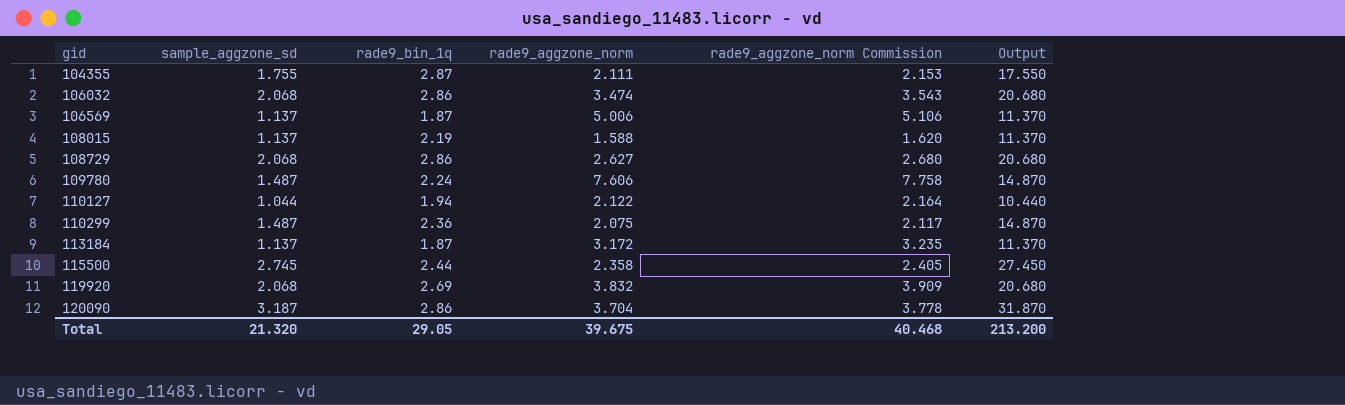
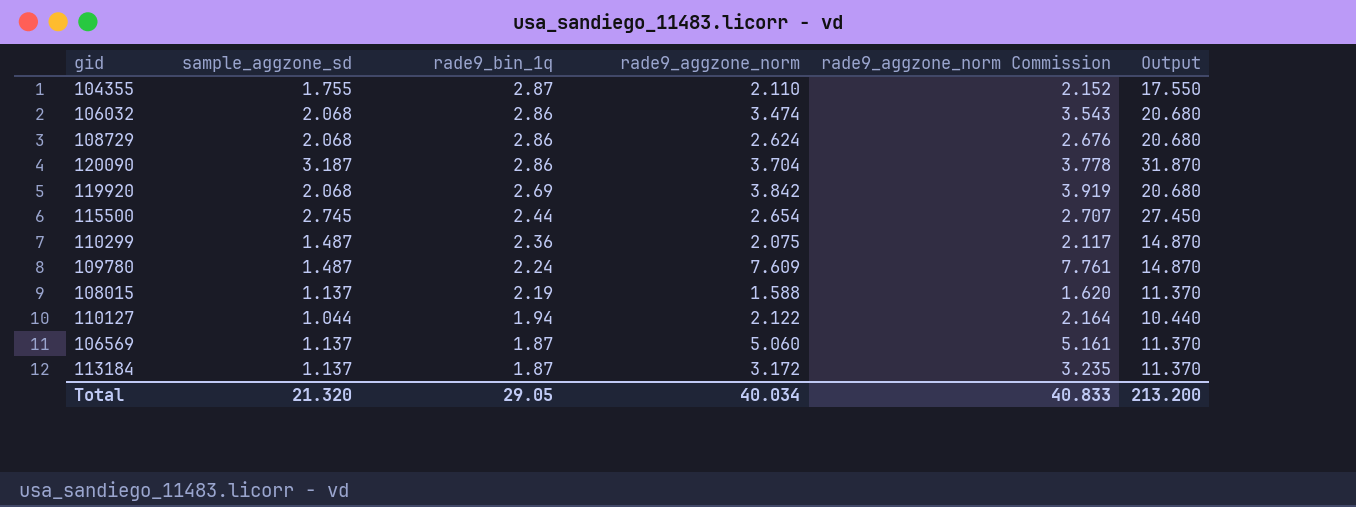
row order: gid ascending -> rade9_bin_1q descending
104355 | rade9_aggzone_norm: 2.111 -> 2.110
104355 | rade9_aggzone_norm Commission: 2.153 -> 2.152
108729 | rade9_aggzone_norm: 2.627 -> 2.624
108729 | rade9_aggzone_norm Commission: 2.680 -> 2.676
119920 | rade9_aggzone_norm: 3.832 -> 3.842
119920 | rade9_aggzone_norm Commission: 3.909 -> 3.919
115500 | rade9_aggzone_norm: 2.358 -> 2.654
115500 | rade9_aggzone_norm Commission: 2.405 -> 2.707
109780 | rade9_aggzone_norm: 7.606 -> 7.609
109780 | rade9_aggzone_norm Commission: 7.758 -> 7.761
106569 | rade9_aggzone_norm: 5.006 -> 5.060
106569 | rade9_aggzone_norm Commission: 5.106 -> 5.161
Total | rade9_aggzone_norm: 39.675 -> 40.034
Total | rade9_aggzone_norm Commission: 40.468 -> 40.833

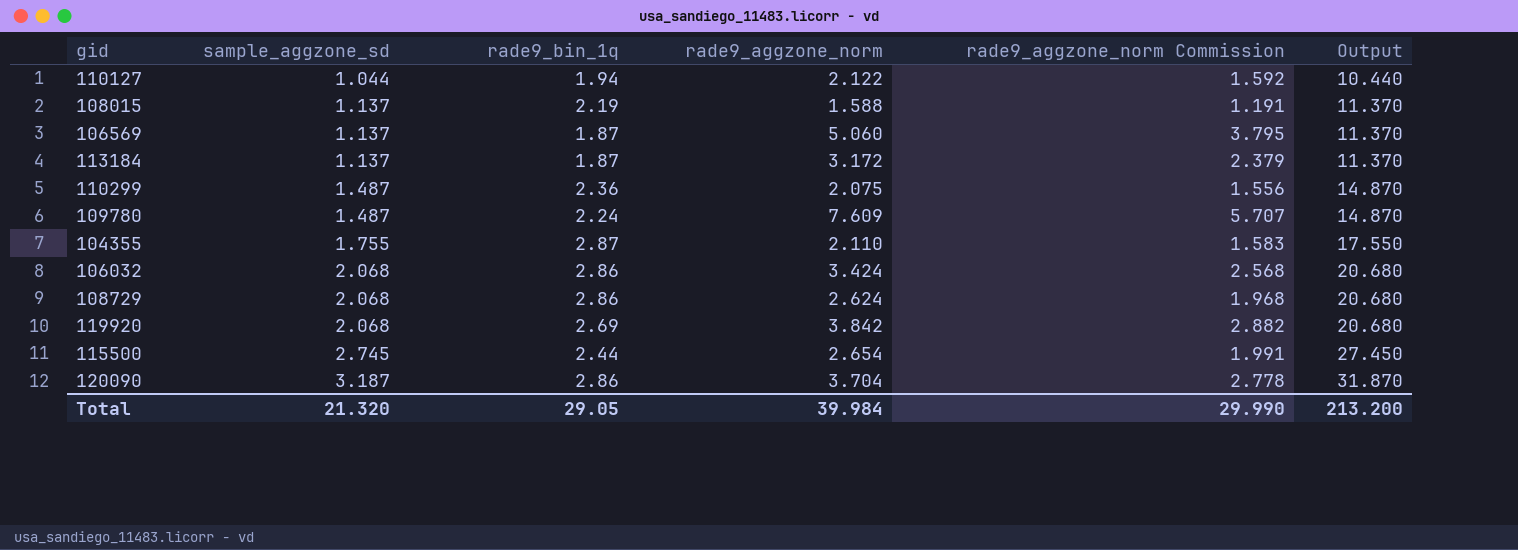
row order: rade9_bin_1q descending -> sample_aggzone_sd ascending
column rade9_aggzone_norm Commission | formula: [rade9_aggzone_norm] * 1.02 -> [rade9_aggzone_norm] * 0.75
106032 | rade9_aggzone_norm: 3.474 -> 3.424
Total | rade9_aggzone_norm: 40.034 -> 39.984
Total | rade9_aggzone_norm Commission: 40.833 -> 29.990

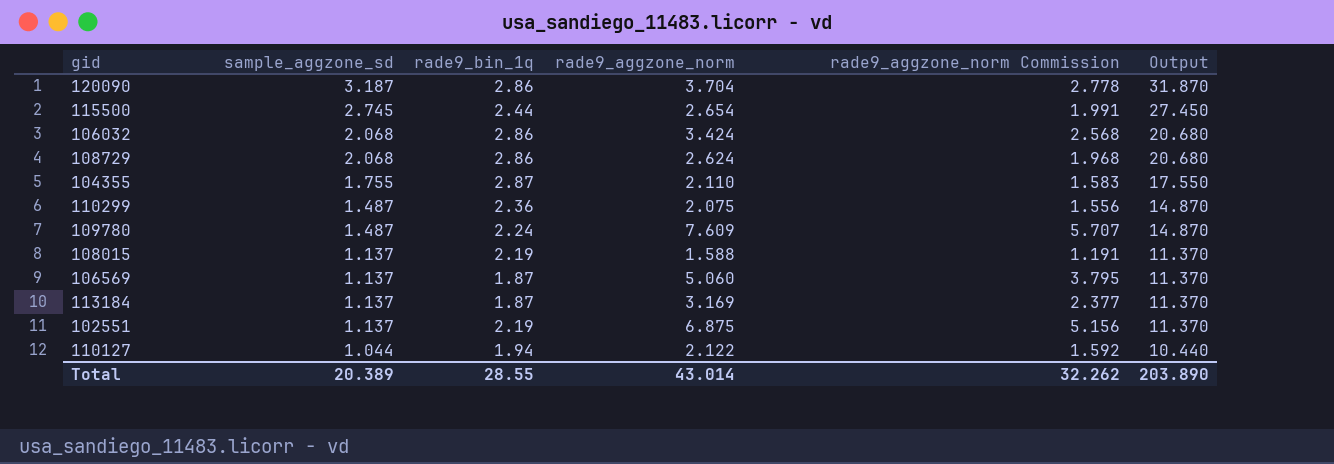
row order: sample_aggzone_sd ascending -> sample_aggzone_sd descending
row 119920: 2.068 | 2.69 | 3.842 | 2.882 | 20.680 -> none
113184 | rade9_aggzone_norm: 3.172 -> 3.169
113184 | rade9_aggzone_norm Commission: 2.379 -> 2.377
row 102551: none -> 1.137 | 2.19 | 6.875 | 5.156 | 11.370
Total | sample_aggzone_sd: 21.320 -> 20.389
Total | rade9_bin_1q: 29.05 -> 28.55
Total | rade9_aggzone_norm: 39.984 -> 43.014
Total | rade9_aggzone_norm Commission: 29.990 -> 32.262
Total | Output: 213.200 -> 203.890

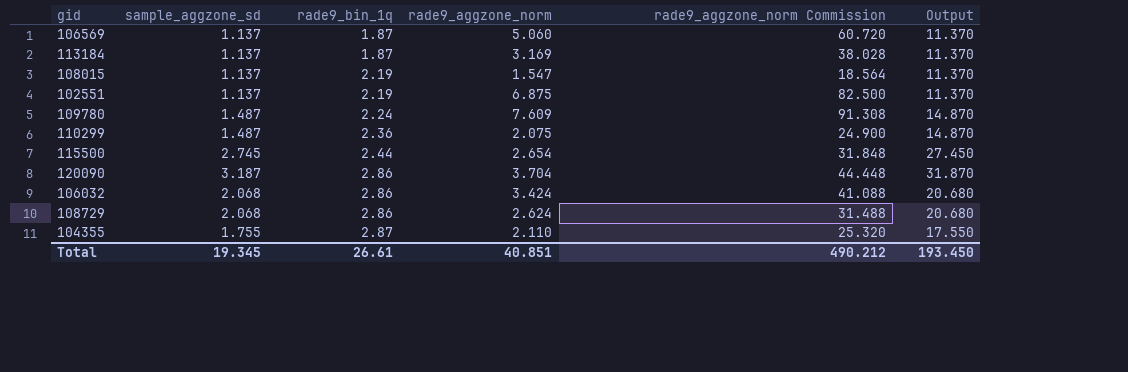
row order: sample_aggzone_sd descending -> rade9_bin_1q ascending
column rade9_aggzone_norm Commission | formula: [rade9_aggzone_norm] * 0.75 -> [rade9_aggzone_norm] * 12
row 110127: 1.044 | 1.94 | 2.122 | 1.592 | 10.440 -> none
108015 | rade9_aggzone_norm: 1.588 -> 1.547
Total | sample_aggzone_sd: 20.389 -> 19.345
Total | rade9_bin_1q: 28.55 -> 26.61
Total | rade9_aggzone_norm: 43.014 -> 40.851
Total | rade9_aggzone_norm Commission: 32.262 -> 490.212
Total | Output: 203.890 -> 193.450

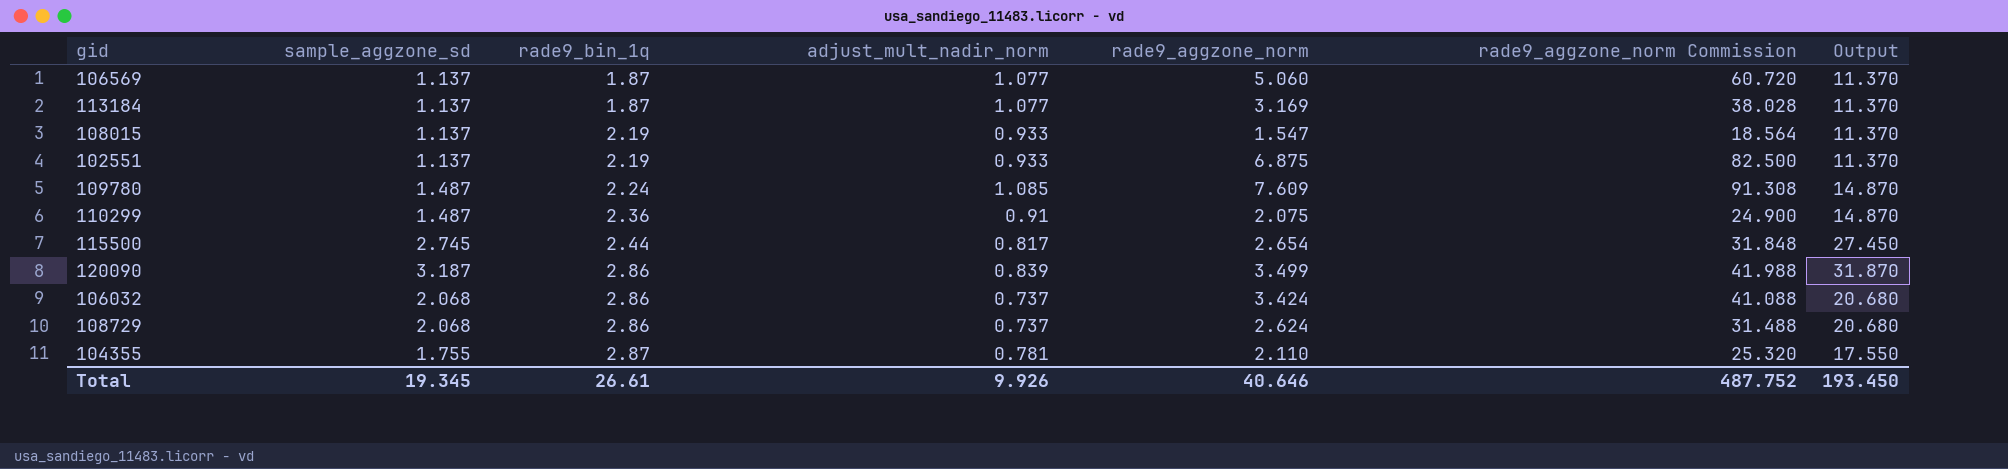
column adjust_mult_nadir_norm | position: none -> 4
120090 | rade9_aggzone_norm: 3.704 -> 3.499
120090 | rade9_aggzone_norm Commission: 44.448 -> 41.988
Total | rade9_aggzone_norm: 40.851 -> 40.646
Total | rade9_aggzone_norm Commission: 490.212 -> 487.752

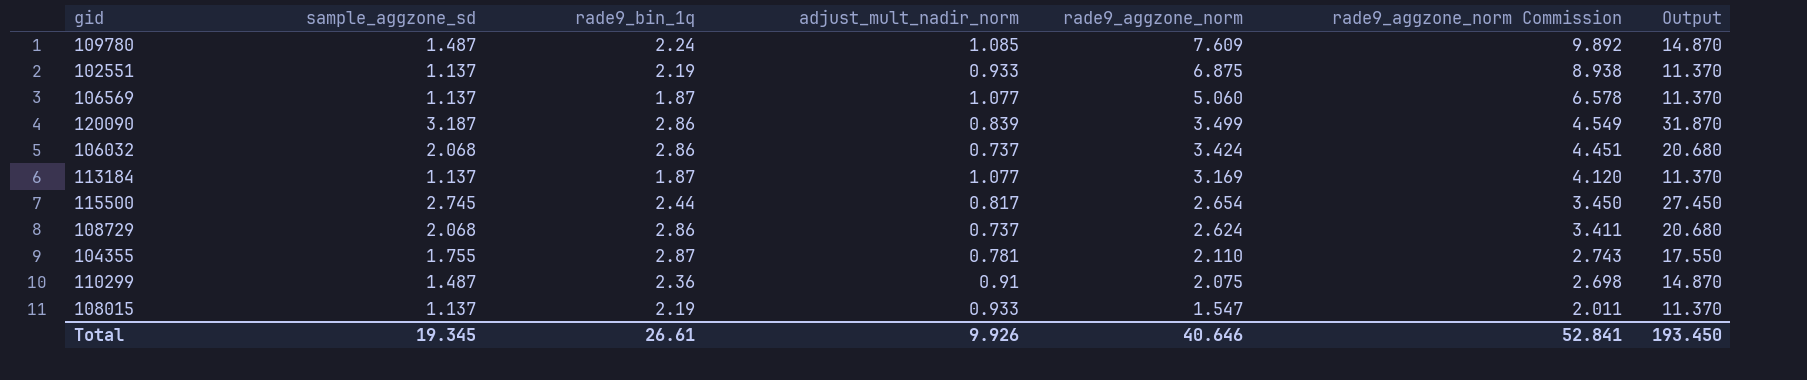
row order: rade9_bin_1q ascending -> rade9_aggzone_norm descending
column rade9_aggzone_norm Commission | formula: [rade9_aggzone_norm] * 12 -> [rade9_aggzone_norm] * 1.3
Total | rade9_aggzone_norm Commission: 487.752 -> 52.841

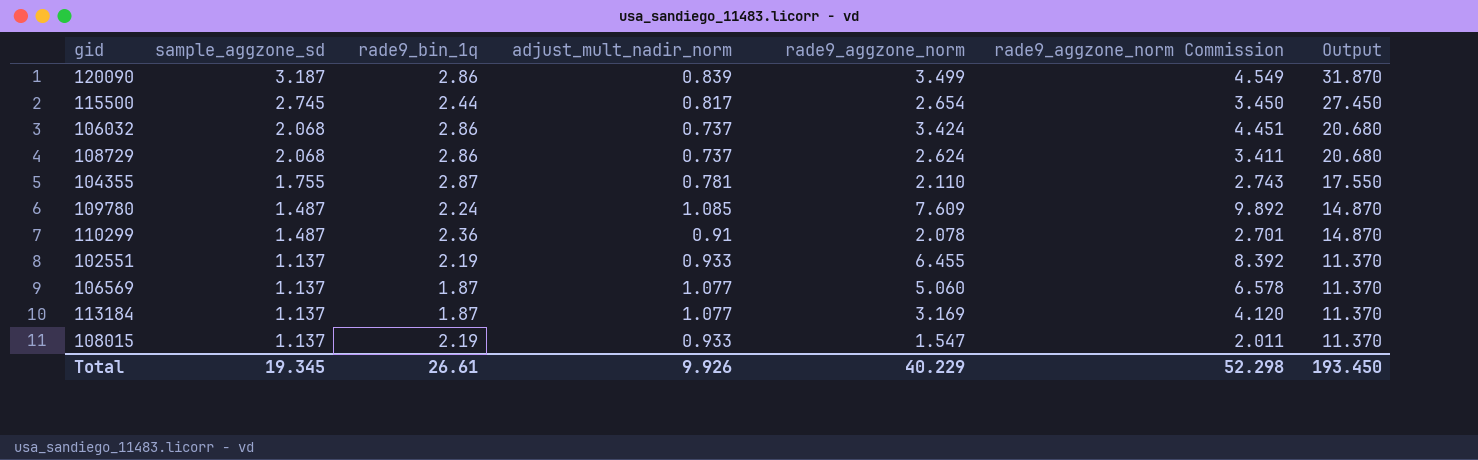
row order: rade9_aggzone_norm descending -> sample_aggzone_sd descending
110299 | rade9_aggzone_norm: 2.075 -> 2.078
110299 | rade9_aggzone_norm Commission: 2.698 -> 2.701
102551 | rade9_aggzone_norm: 6.875 -> 6.455
102551 | rade9_aggzone_norm Commission: 8.938 -> 8.392
Total | rade9_aggzone_norm: 40.646 -> 40.229
Total | rade9_aggzone_norm Commission: 52.841 -> 52.298

